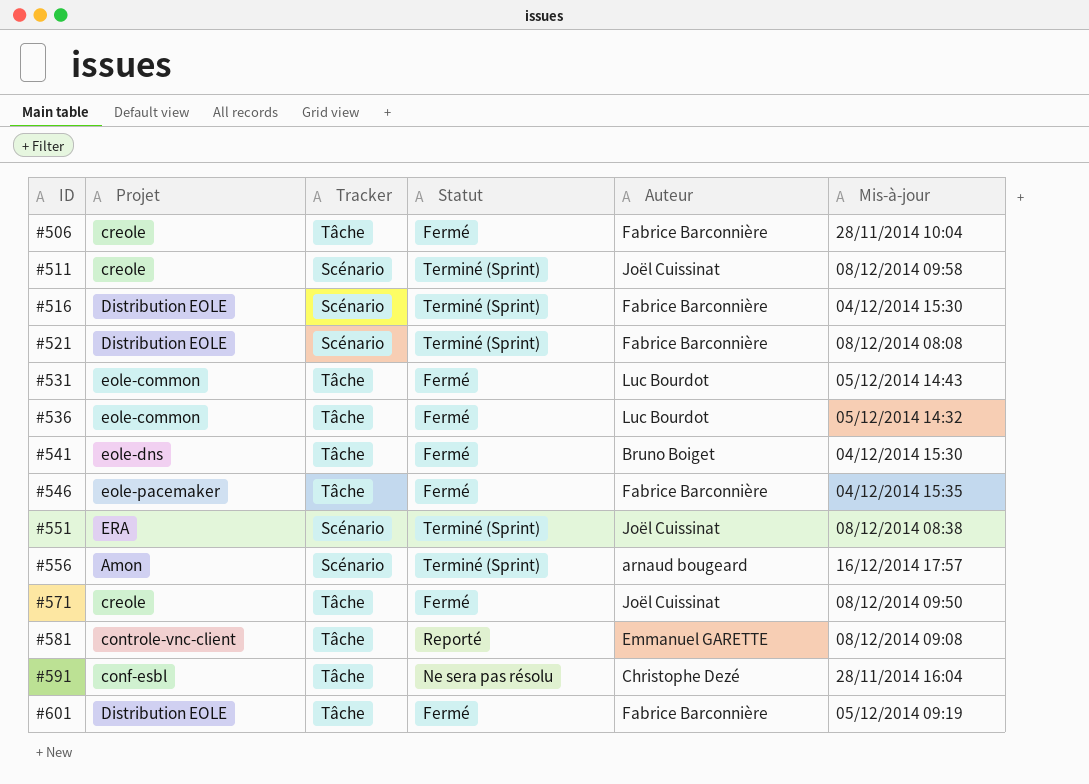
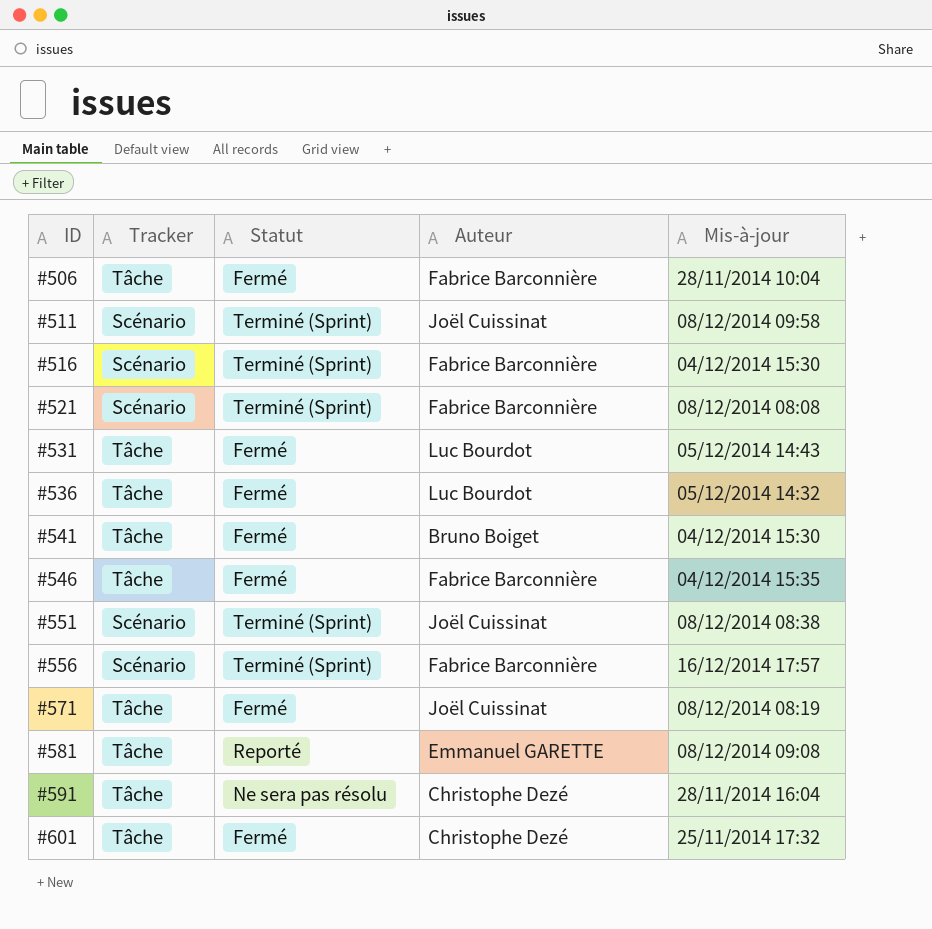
column Projet | position: 2 -> none
#556 | Auteur: arnaud bougeard -> Fabrice Barconnière
#571 | Mis-à-jour: 08/12/2014 09:50 -> 08/12/2014 08:19
#601 | Auteur: Fabrice Barconnière -> Christophe Dezé
#601 | Mis-à-jour: 05/12/2014 09:19 -> 25/11/2014 17:32

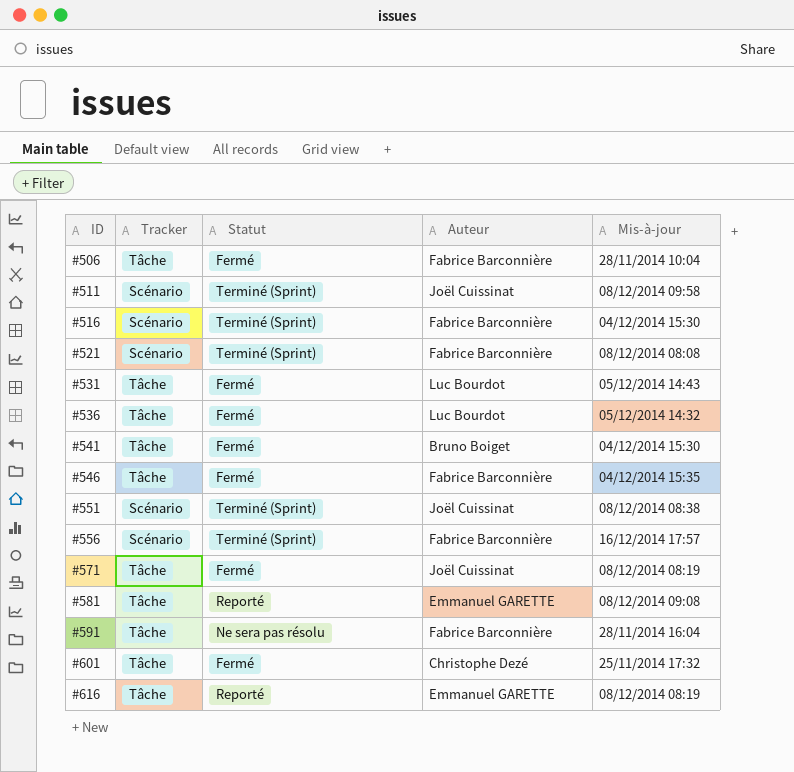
#591 | Auteur: Christophe Dezé -> Fabrice Barconnière
row #616: none -> Tâche | Reporté | Emmanuel GARETTE | 08/12/2014 08:19

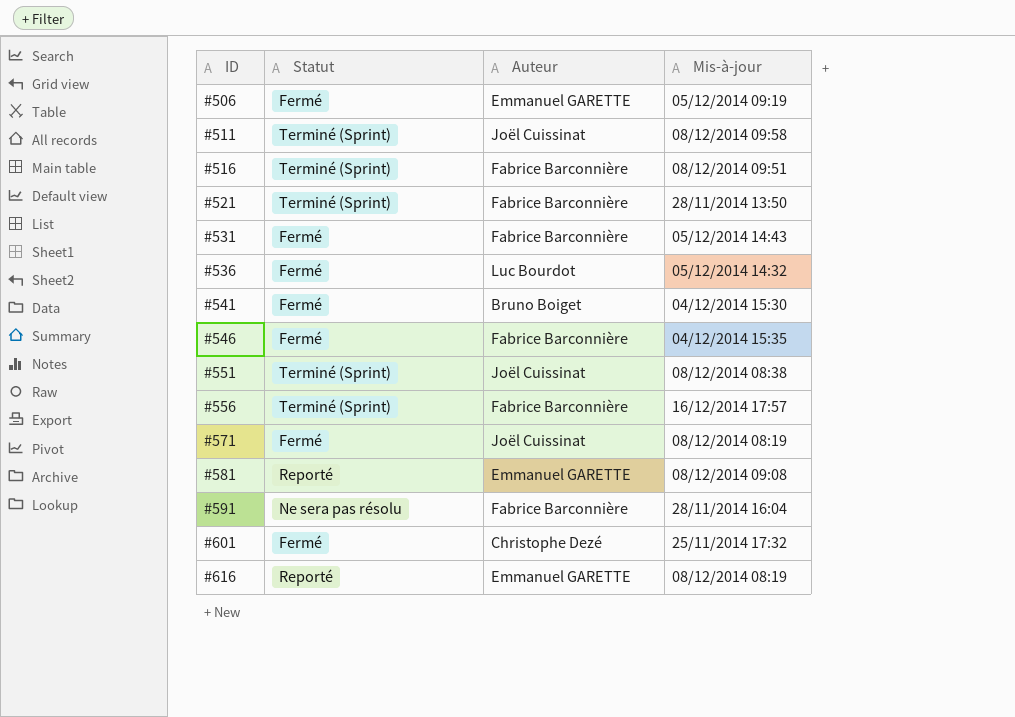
column Tracker | position: 2 -> none
#506 | Auteur: Fabrice Barconnière -> Emmanuel GARETTE
#506 | Mis-à-jour: 28/11/2014 10:04 -> 05/12/2014 09:19
#516 | Mis-à-jour: 04/12/2014 15:30 -> 08/12/2014 09:51
#521 | Mis-à-jour: 08/12/2014 08:08 -> 28/11/2014 13:50
#531 | Auteur: Luc Bourdot -> Fabrice Barconnière

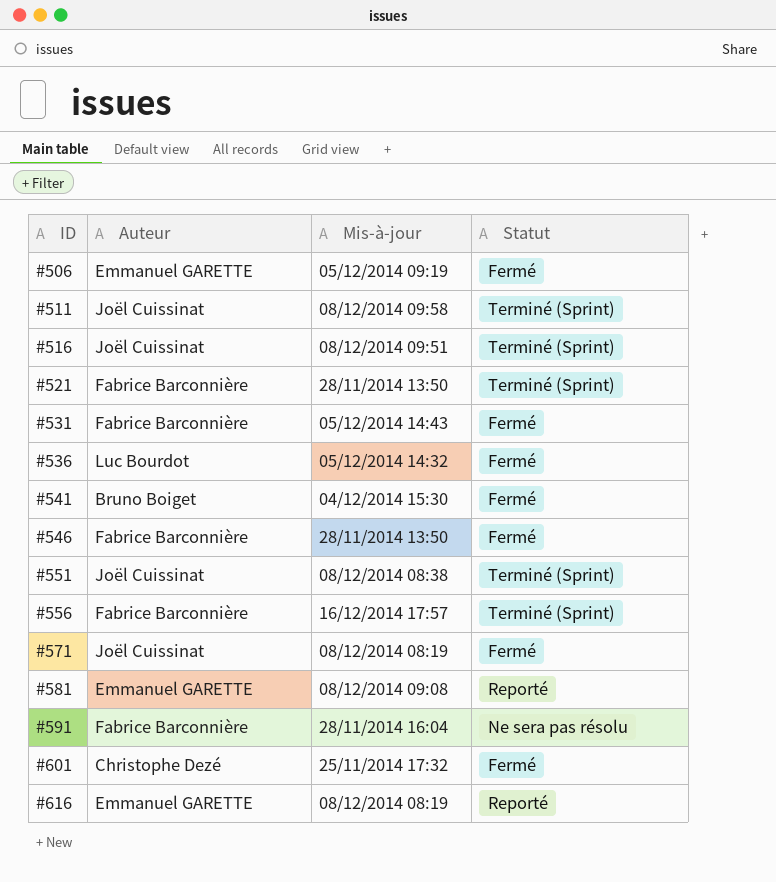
column Statut | position: 2 -> 4
#516 | Auteur: Fabrice Barconnière -> Joël Cuissinat
#546 | Mis-à-jour: 04/12/2014 15:35 -> 28/11/2014 13:50

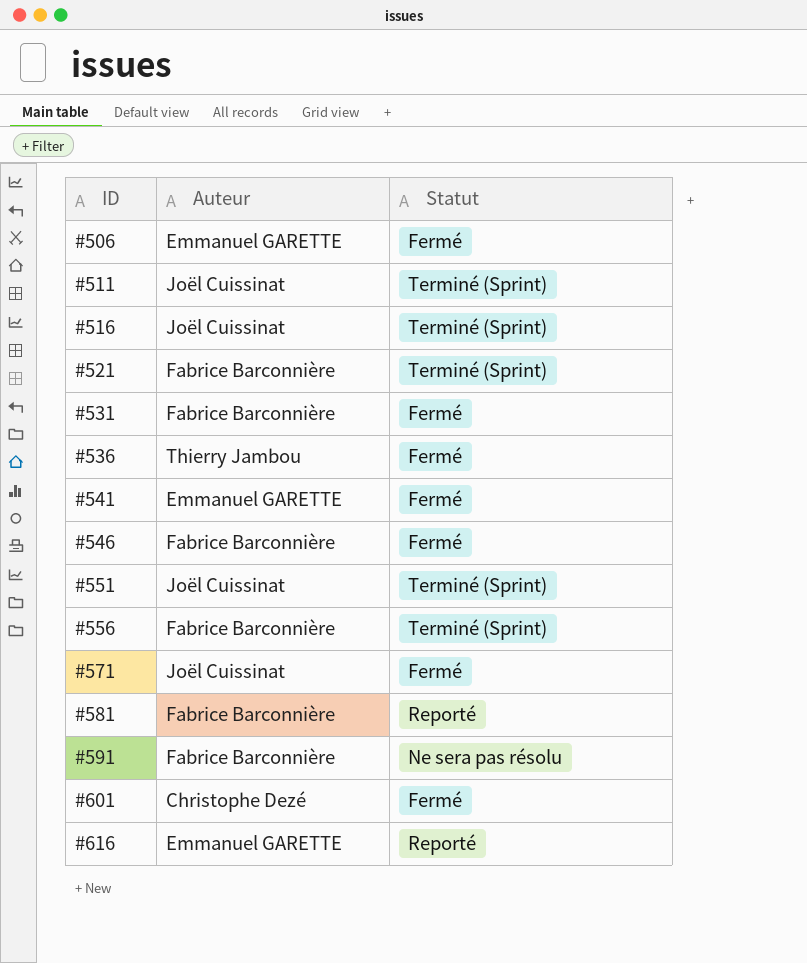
column Mis-à-jour | position: 3 -> none
#536 | Auteur: Luc Bourdot -> Thierry Jambou
#541 | Auteur: Bruno Boiget -> Emmanuel GARETTE
#581 | Auteur: Emmanuel GARETTE -> Fabrice Barconnière

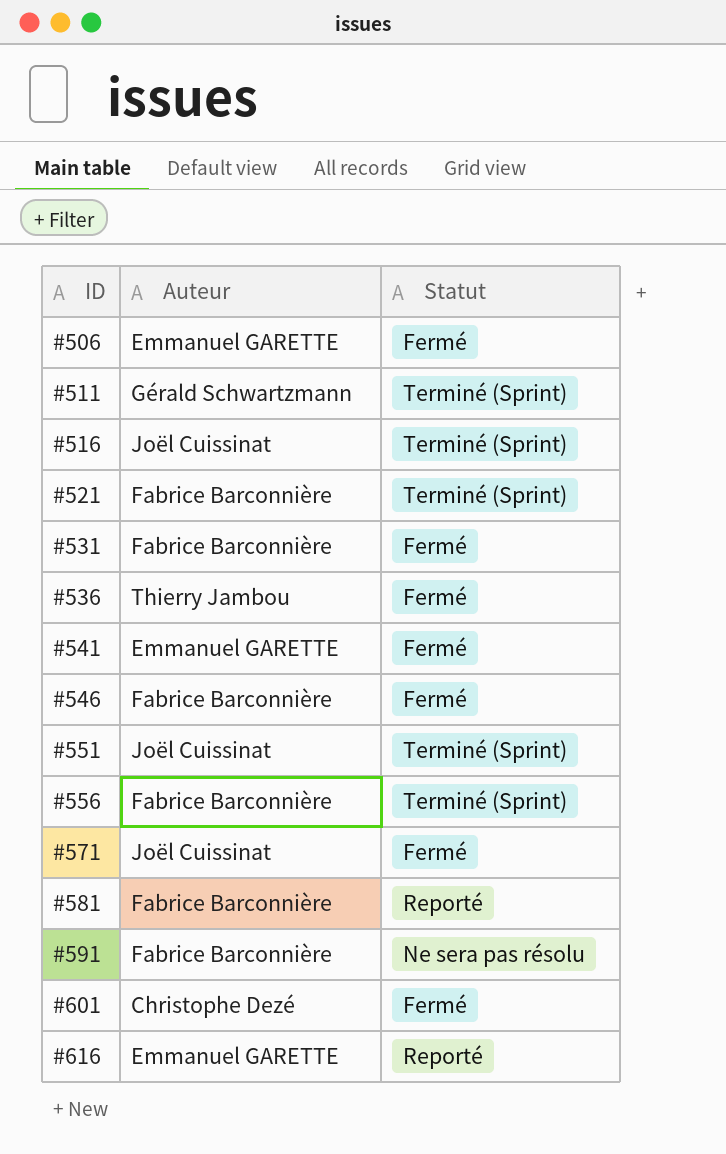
#511 | Auteur: Joël Cuissinat -> Gérald Schwartzmann

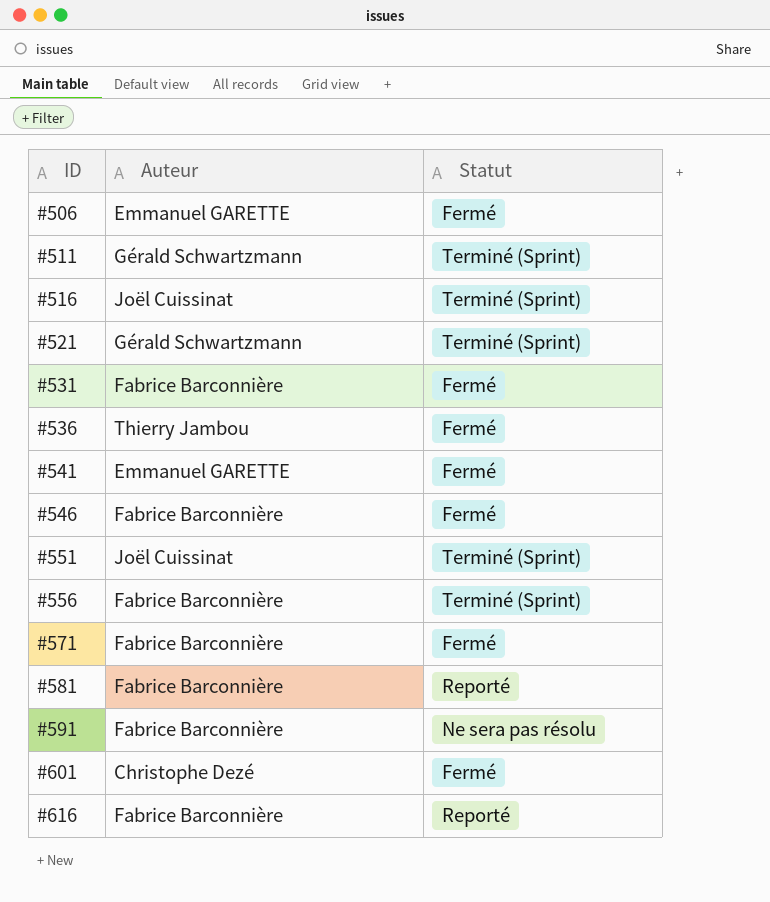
#521 | Auteur: Fabrice Barconnière -> Gérald Schwartzmann
#571 | Auteur: Joël Cuissinat -> Fabrice Barconnière
#616 | Auteur: Emmanuel GARETTE -> Fabrice Barconnière

